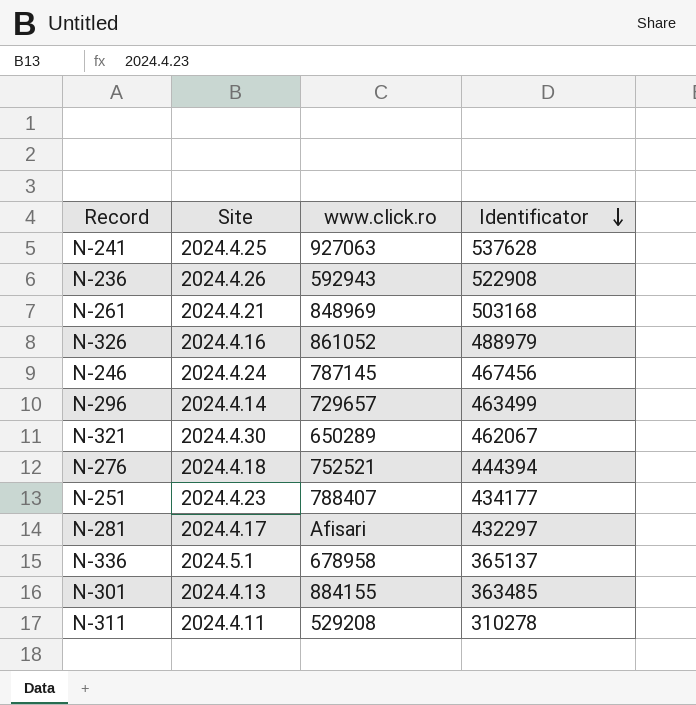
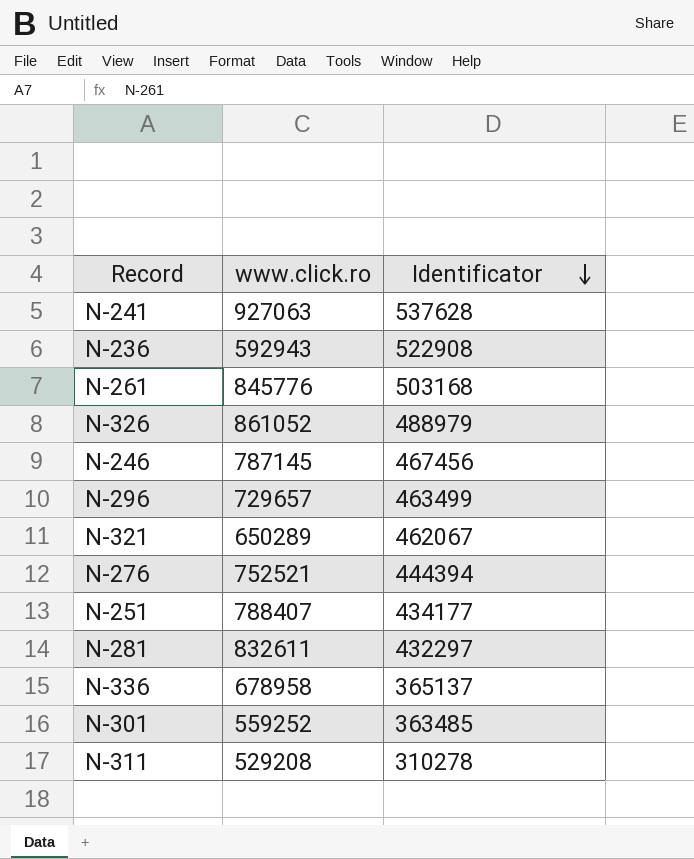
column Site | position: 2 -> none
N-261 | www.click.ro: 848969 -> 845776
N-281 | www.click.ro: Afisari -> 832611
N-301 | www.click.ro: 884155 -> 559252

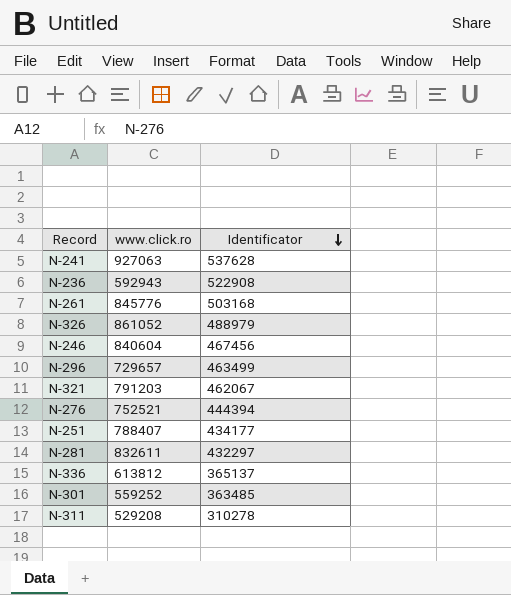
N-246 | www.click.ro: 787145 -> 840604
N-321 | www.click.ro: 650289 -> 791203
N-336 | www.click.ro: 678958 -> 613812

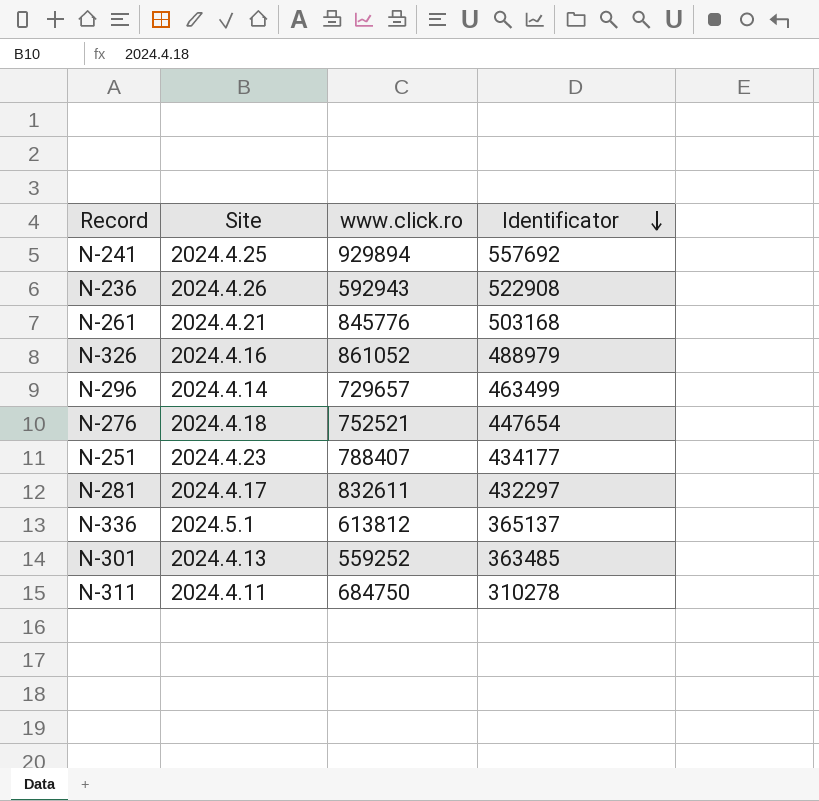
column Site | position: none -> 2
row N-246: 840604 | 467456 -> none
row N-321: 791203 | 462067 -> none
N-241 | www.click.ro: 927063 -> 929894
N-241 | Identificator: 537628 -> 557692
N-276 | Identificator: 444394 -> 447654
N-311 | www.click.ro: 529208 -> 684750

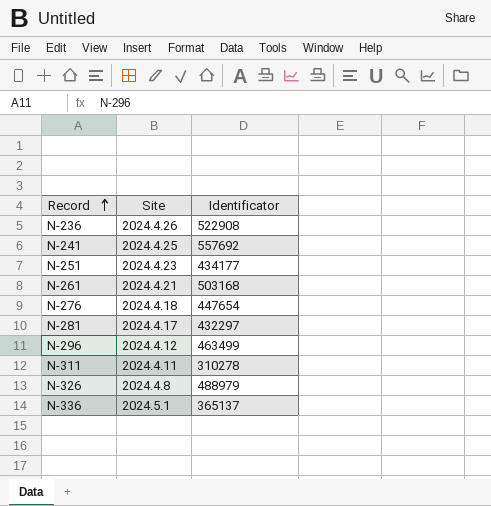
row order: Identificator descending -> Record ascending
column www.click.ro | position: 3 -> none
row N-301: 2024.4.13 | 559252 | 363485 -> none
N-296 | Site: 2024.4.14 -> 2024.4.12
N-326 | Site: 2024.4.16 -> 2024.4.8

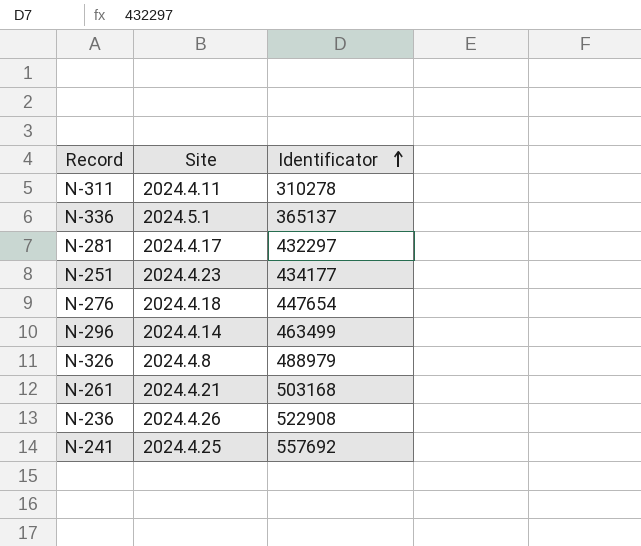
row order: Record ascending -> Identificator ascending
N-296 | Site: 2024.4.12 -> 2024.4.14

